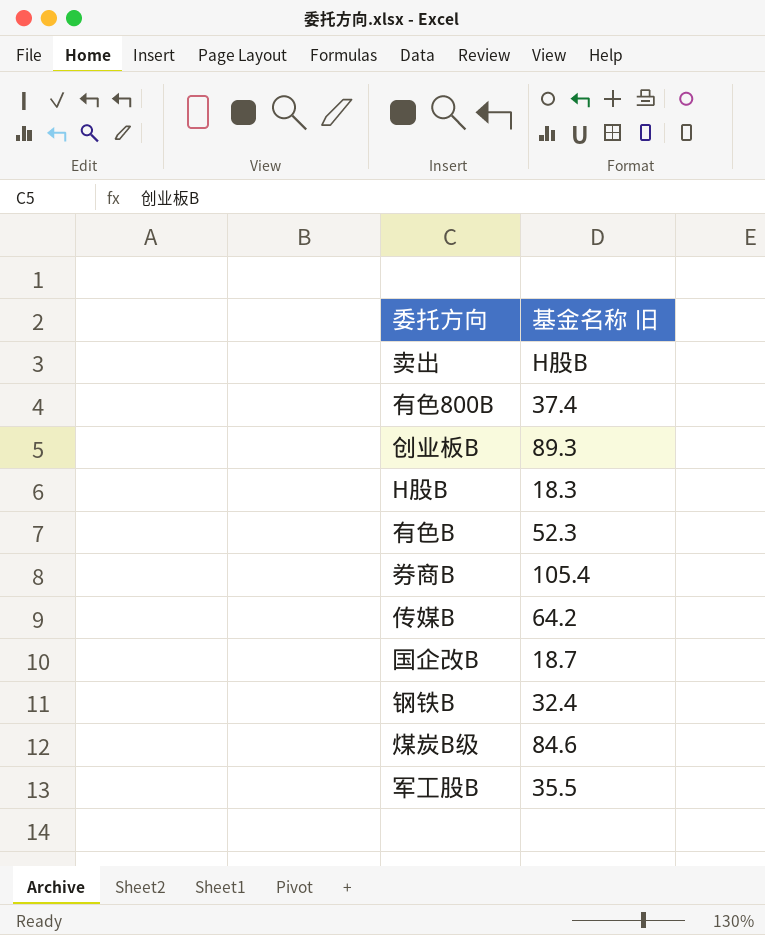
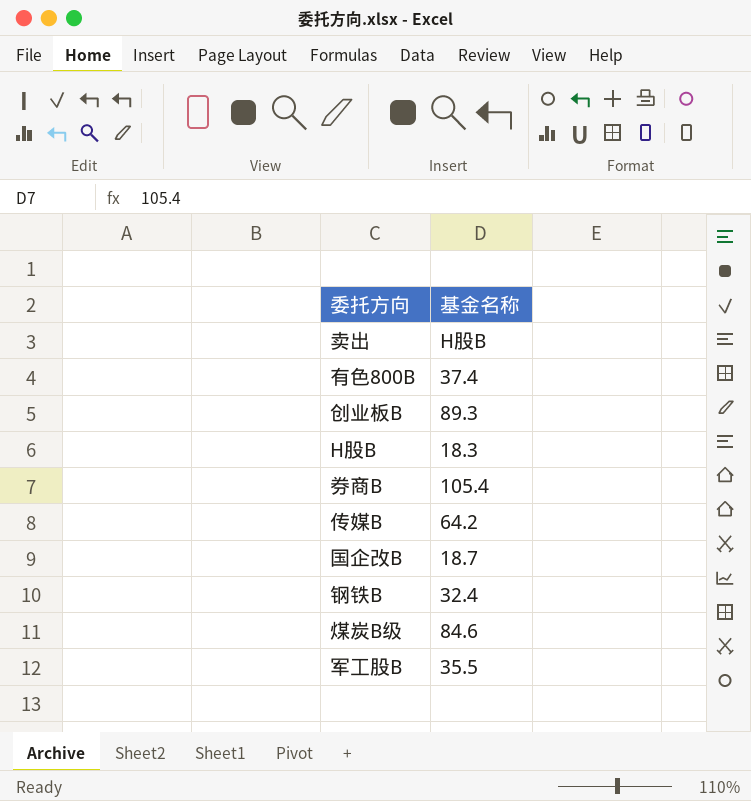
column name: 基金名称 旧 -> 基金名称
row 有色B: 52.3 -> none

